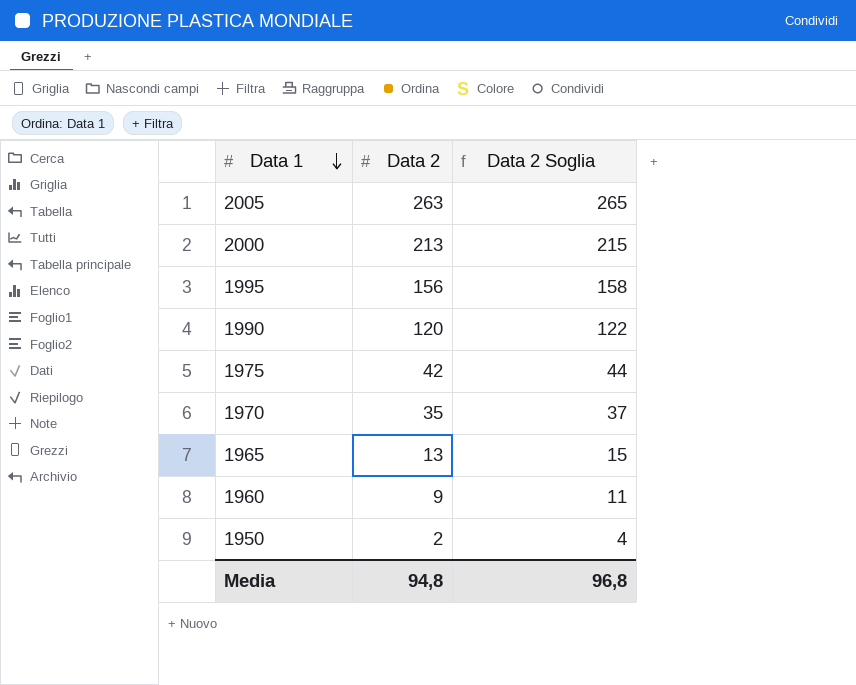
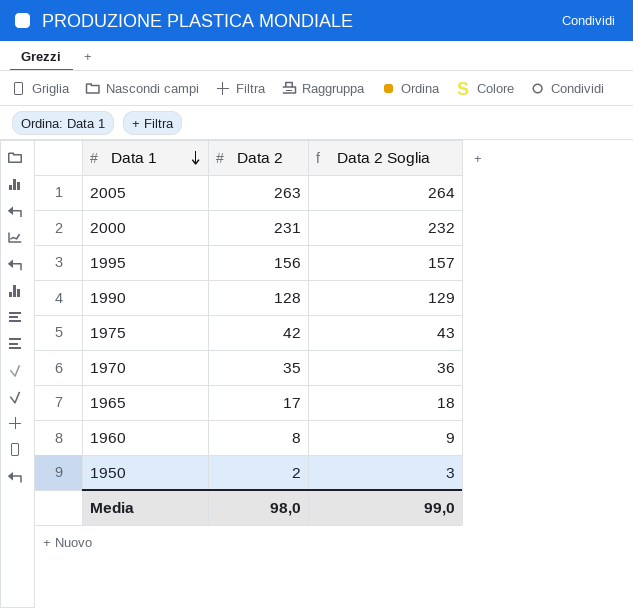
column Data 2 Soglia | formula: [Data 2] + 2 -> [Data 2] + 1
2000 | Data 2: 213 -> 231
1990 | Data 2: 120 -> 128
1965 | Data 2: 13 -> 17
1960 | Data 2: 9 -> 8
Media | Data 2: 94,8 -> 98,0
Media | Data 2 Soglia: 96,8 -> 99,0

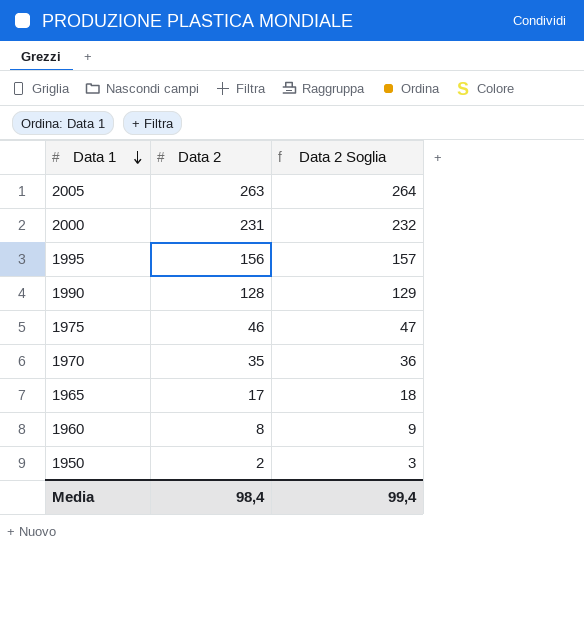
1975 | Data 2: 42 -> 46
1975 | Data 2 Soglia: 43 -> 47
Media | Data 2: 98,0 -> 98,4
Media | Data 2 Soglia: 99,0 -> 99,4

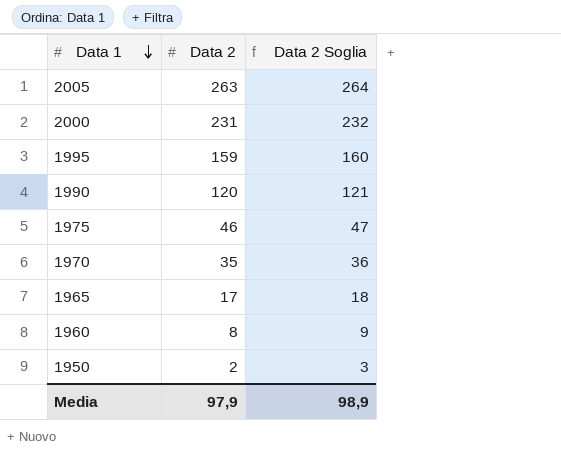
1995 | Data 2: 156 -> 159
1995 | Data 2 Soglia: 157 -> 160
1990 | Data 2: 128 -> 120
1990 | Data 2 Soglia: 129 -> 121
Media | Data 2: 98,4 -> 97,9
Media | Data 2 Soglia: 99,4 -> 98,9

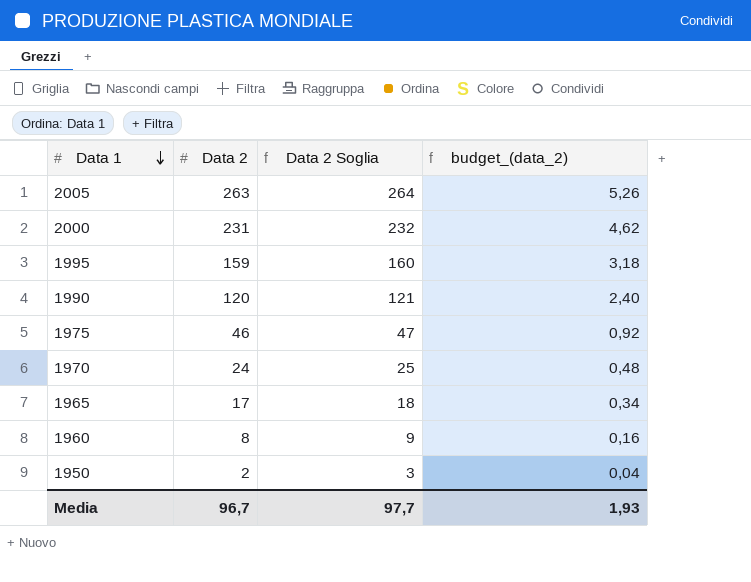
column budget_(data_2) | formula: none -> [Data 2] * 0,02
1970 | Data 2: 35 -> 24
1970 | Data 2 Soglia: 36 -> 25
Media | Data 2: 97,9 -> 96,7
Media | Data 2 Soglia: 98,9 -> 97,7

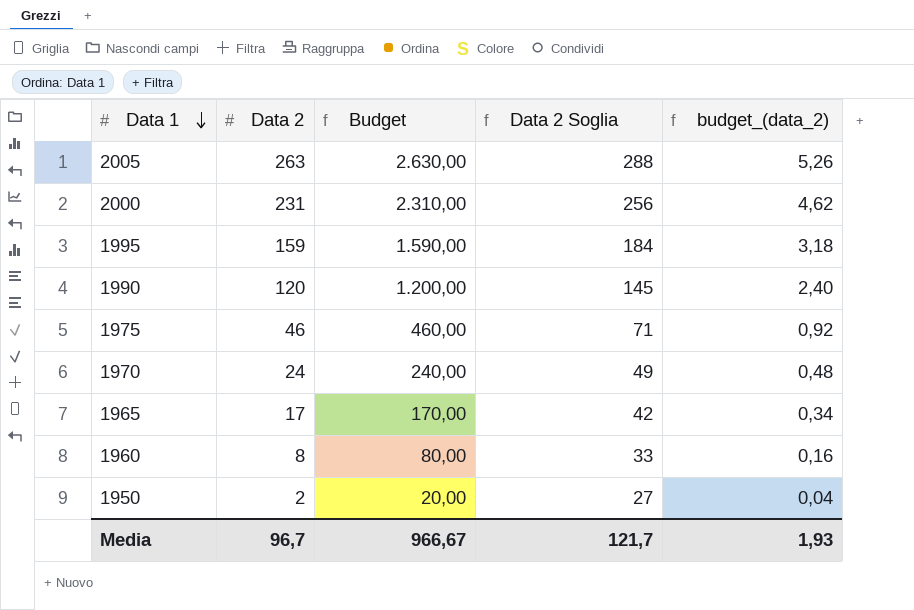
column Budget | formula: none -> [Data 2] * 10
column Data 2 Soglia | formula: [Data 2] + 1 -> [Data 2] + 25
Media | Data 2 Soglia: 97,7 -> 121,7

